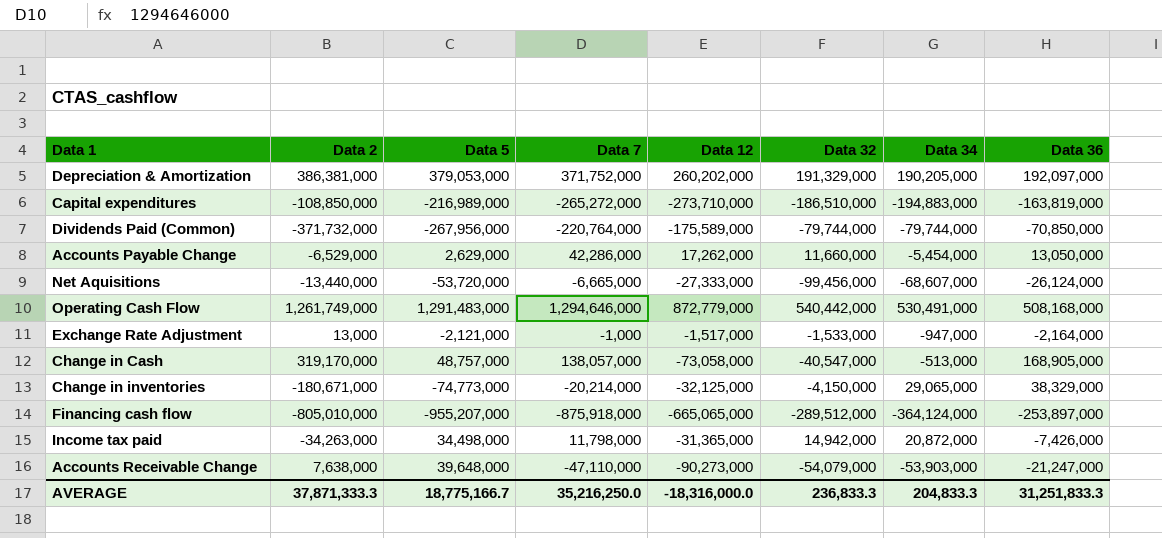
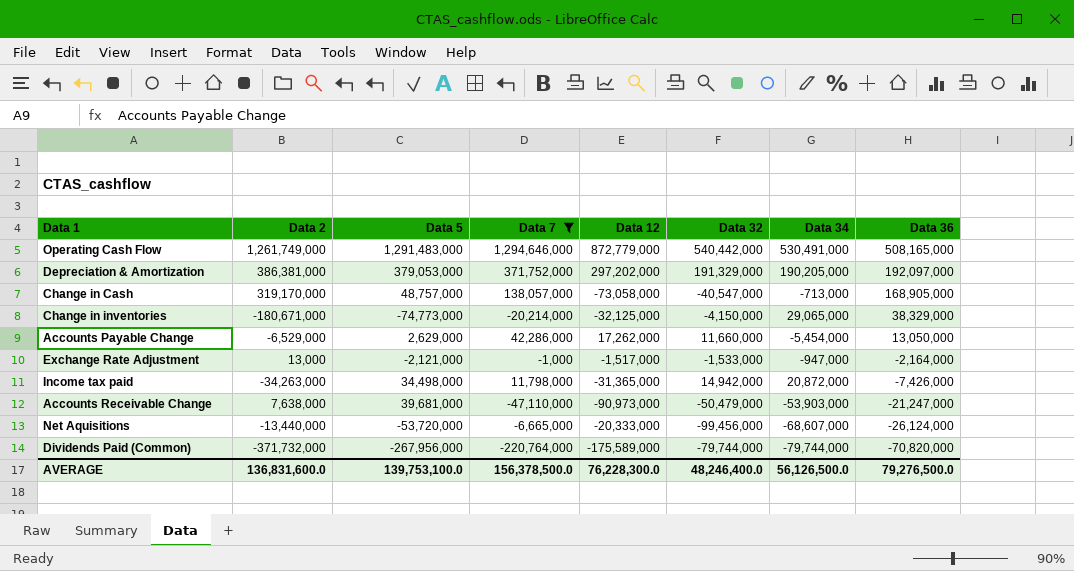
filter: none -> Data 7 >= -220,764,000
row order: none -> Data 36 descending
Operating Cash Flow | Data 36: 508,168,000 -> 508,165,000
Depreciation & Amortization | Data 12: 260,202,000 -> 297,202,000
Change in Cash | Data 34: -513,000 -> -713,000
Accounts Receivable Change | Data 5: 39,648,000 -> 39,681,000
Accounts Receivable Change | Data 12: -90,273,000 -> -90,973,000
Accounts Receivable Change | Data 32: -54,079,000 -> -50,479,000
Net Aquisitions | Data 12: -27,333,000 -> -20,333,000
Dividends Paid (Common) | Data 36: -70,850,000 -> -70,820,000
AVERAGE | Data 2: 37,871,333.3 -> 136,831,600.0
AVERAGE | Data 5: 18,775,166.7 -> 139,753,100.0
AVERAGE | Data 7: 35,216,250.0 -> 156,378,500.0
AVERAGE | Data 12: -18,316,000.0 -> 76,228,300.0
AVERAGE | Data 32: 236,833.3 -> 48,246,400.0
AVERAGE | Data 34: 204,833.3 -> 56,126,500.0
AVERAGE | Data 36: 31,251,833.3 -> 79,276,500.0

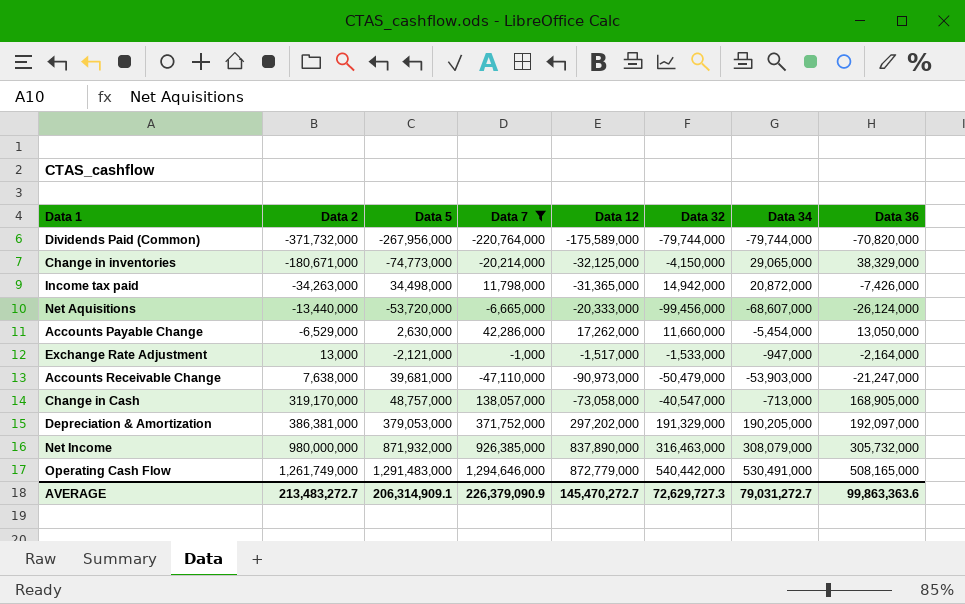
row order: Data 36 descending -> Data 2 ascending
Accounts Payable Change | Data 5: 2,629,000 -> 2,630,000
row Net Income: none -> 980,000,000 | 871,932,000 | 926,385,000 | 837,890,000 | 316,463,000 | 308,079,000 | 305,732,000
AVERAGE | Data 2: 136,831,600.0 -> 213,483,272.7
AVERAGE | Data 5: 139,753,100.0 -> 206,314,909.1
AVERAGE | Data 7: 156,378,500.0 -> 226,379,090.9
AVERAGE | Data 12: 76,228,300.0 -> 145,470,272.7
AVERAGE | Data 32: 48,246,400.0 -> 72,629,727.3
AVERAGE | Data 34: 56,126,500.0 -> 79,031,272.7
AVERAGE | Data 36: 79,276,500.0 -> 99,863,363.6

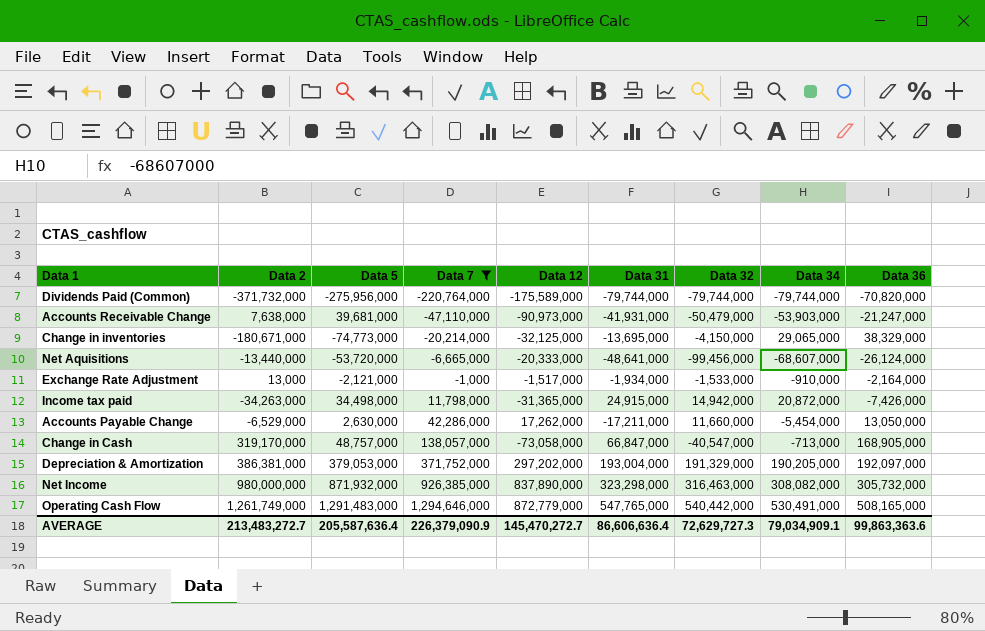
row order: Data 2 ascending -> Data 7 ascending
column Data 31 | position: none -> 6
Dividends Paid (Common) | Data 5: -267,956,000 -> -275,956,000
Exchange Rate Adjustment | Data 34: -947,000 -> -910,000
Net Income | Data 34: 308,079,000 -> 308,082,000
AVERAGE | Data 5: 206,314,909.1 -> 205,587,636.4
AVERAGE | Data 34: 79,031,272.7 -> 79,034,909.1

